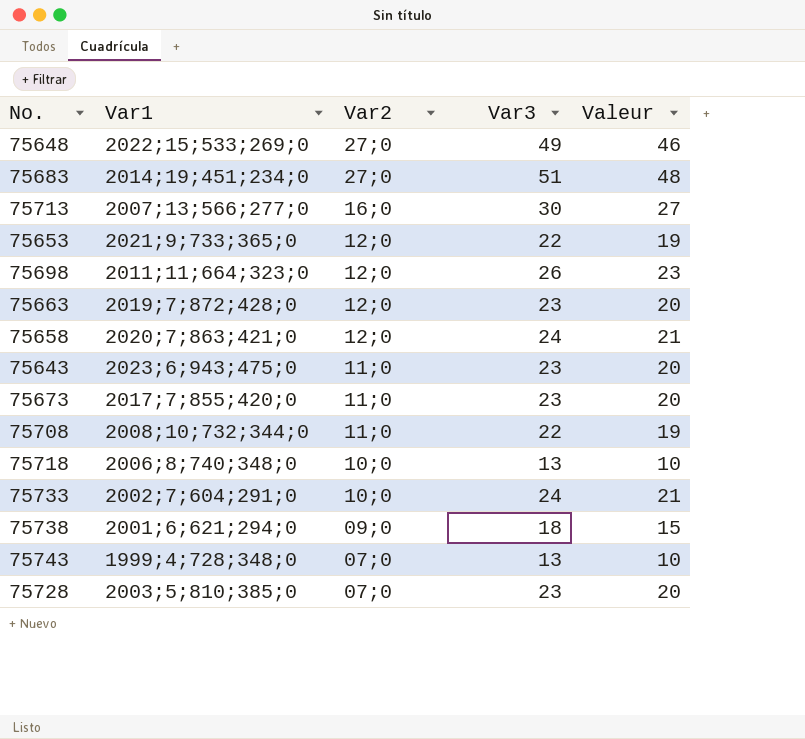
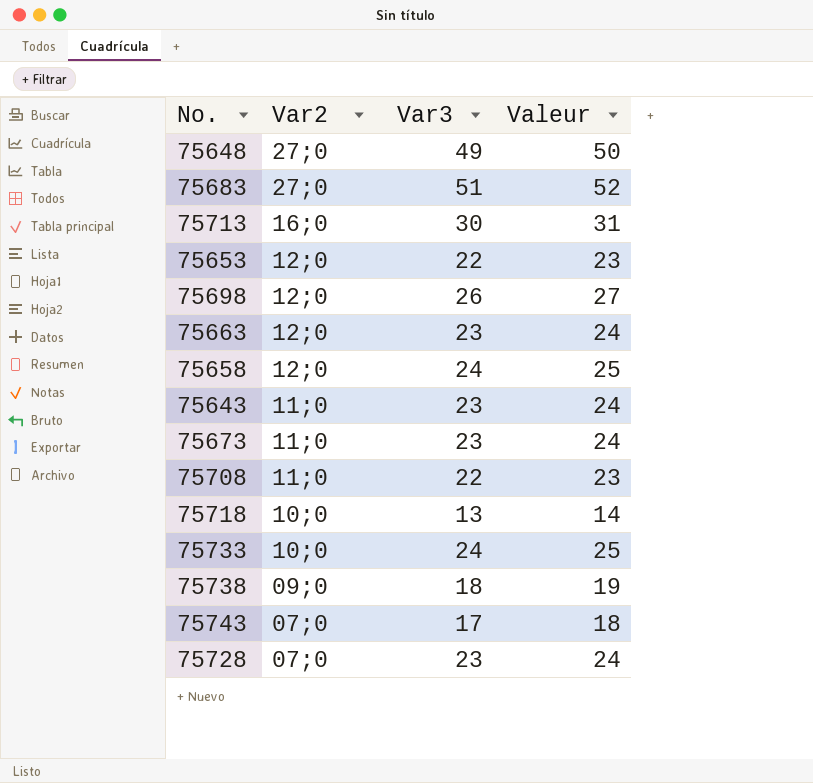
column Var1 | position: 2 -> none
column Valeur | formula: [Var3] - 3 -> [Var3] + 1
75743 | Var3: 13 -> 17

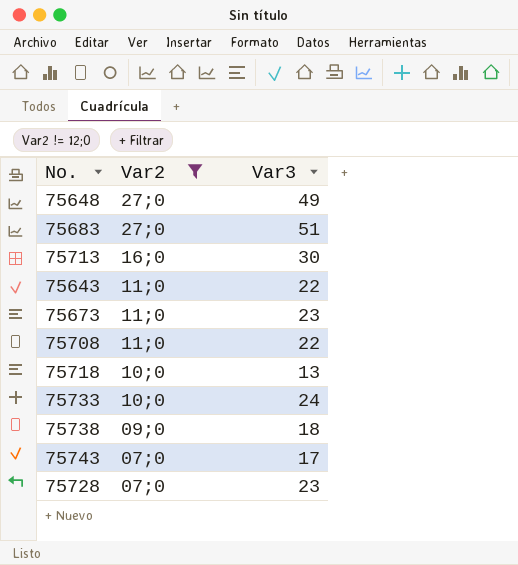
filter: none -> Var2 != 12;0
column Valeur | formula: [Var3] + 1 -> none
75643 | Var3: 23 -> 22

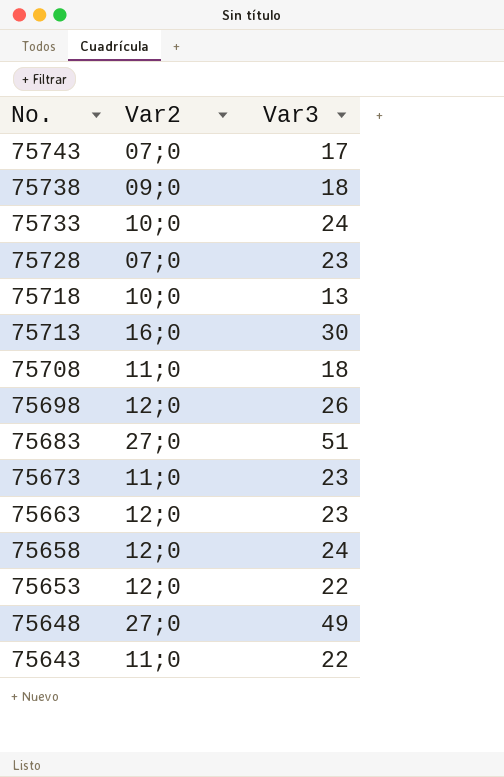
filter: Var2 != 12;0 -> none
row order: Var2 descending -> No. descending
75708 | Var3: 22 -> 18

